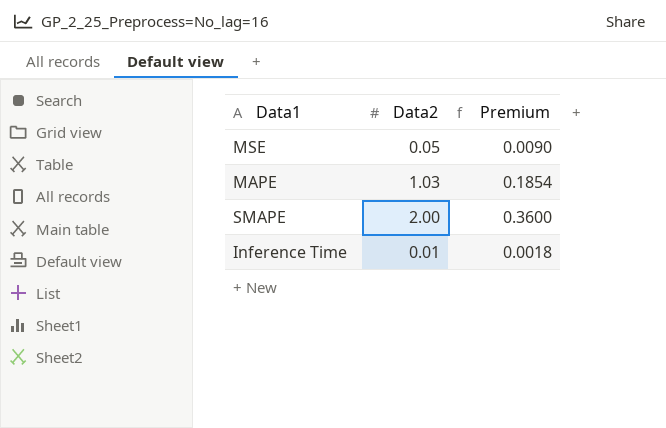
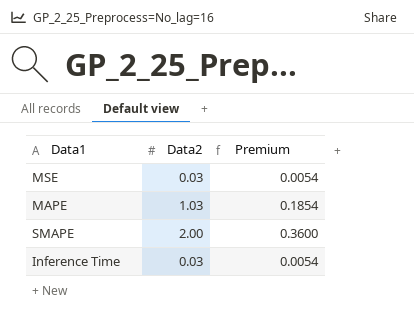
MSE | Data2: 0.05 -> 0.03
MSE | Premium: 0.0090 -> 0.0054
Inference Time | Data2: 0.01 -> 0.03
Inference Time | Premium: 0.0018 -> 0.0054

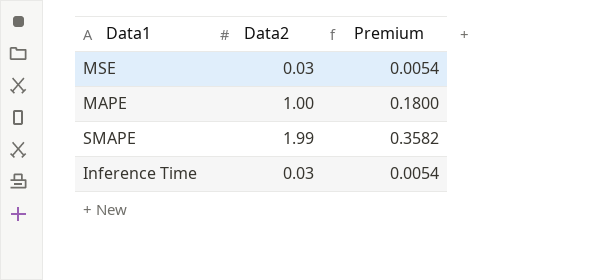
MAPE | Data2: 1.03 -> 1.00
MAPE | Premium: 0.1854 -> 0.1800
SMAPE | Data2: 2.00 -> 1.99
SMAPE | Premium: 0.3600 -> 0.3582

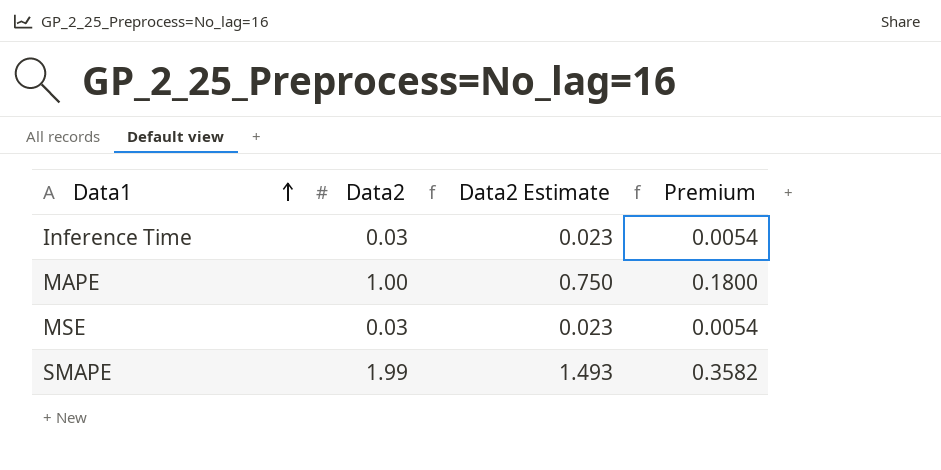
row order: none -> Data1 ascending
column Data2 Estimate | formula: none -> [Data2] * 0.75

